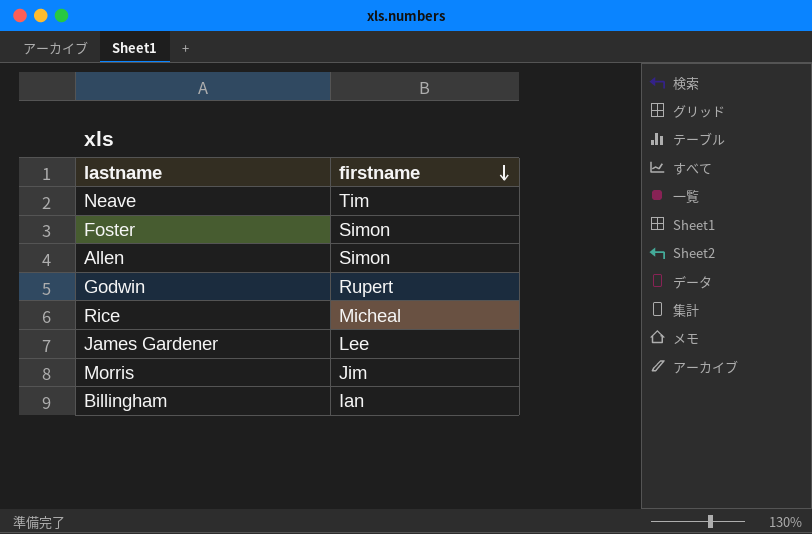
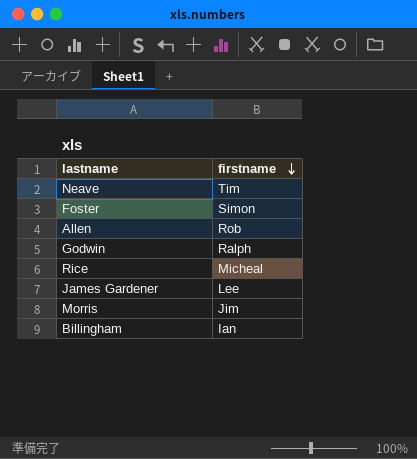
Allen | firstname: Simon -> Rob
Godwin | firstname: Rupert -> Ralph

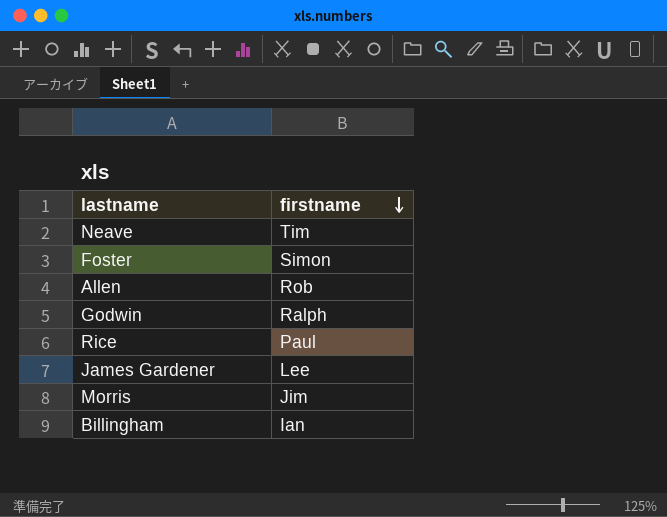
Rice | firstname: Micheal -> Paul

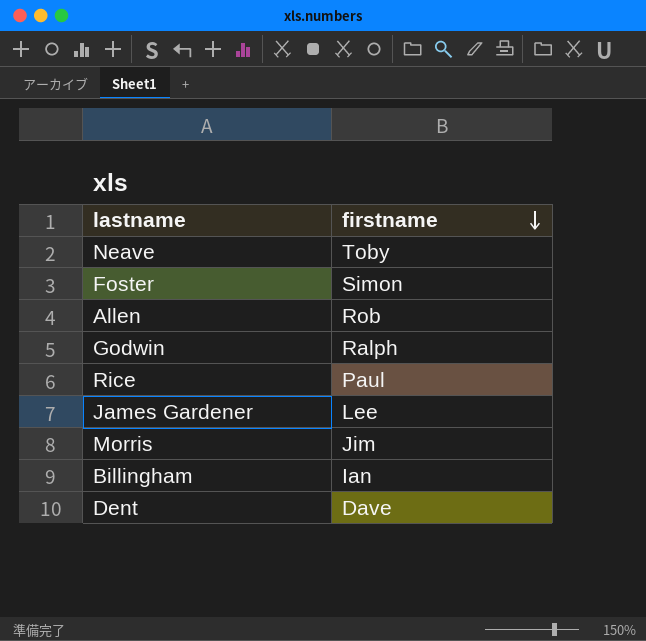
Neave | firstname: Tim -> Toby
row Dent: none -> Dave

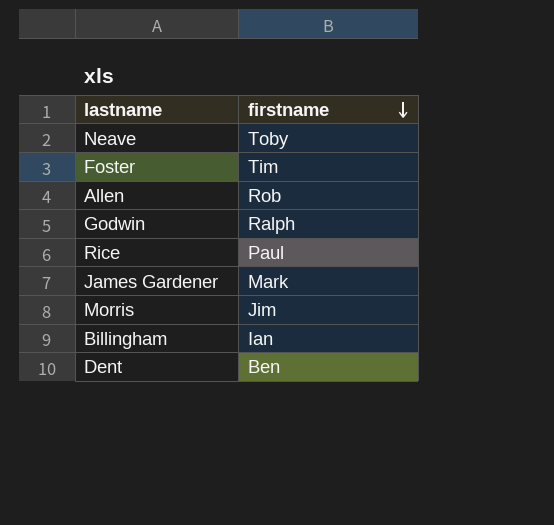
Foster | firstname: Simon -> Tim
James Gardener | firstname: Lee -> Mark
Dent | firstname: Dave -> Ben

